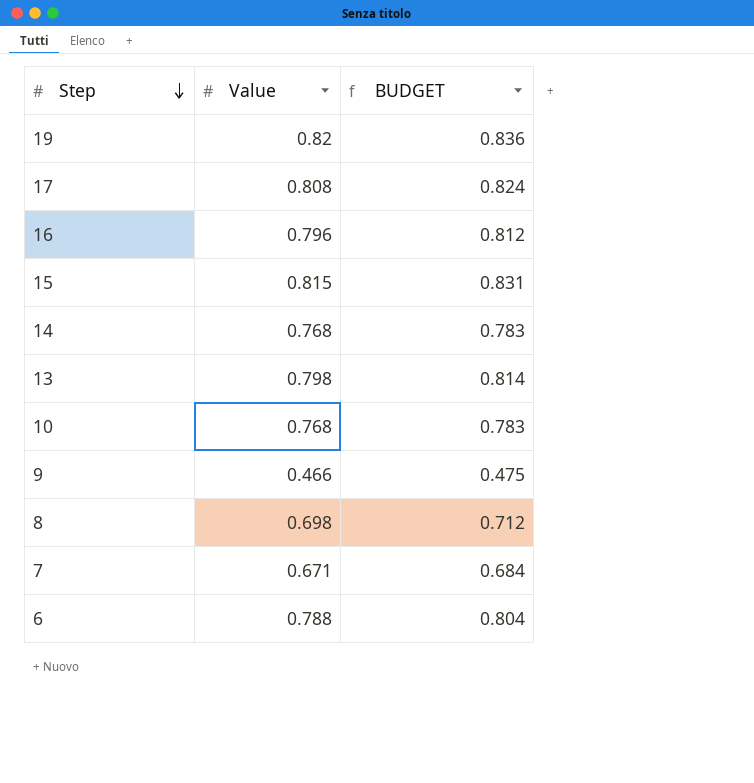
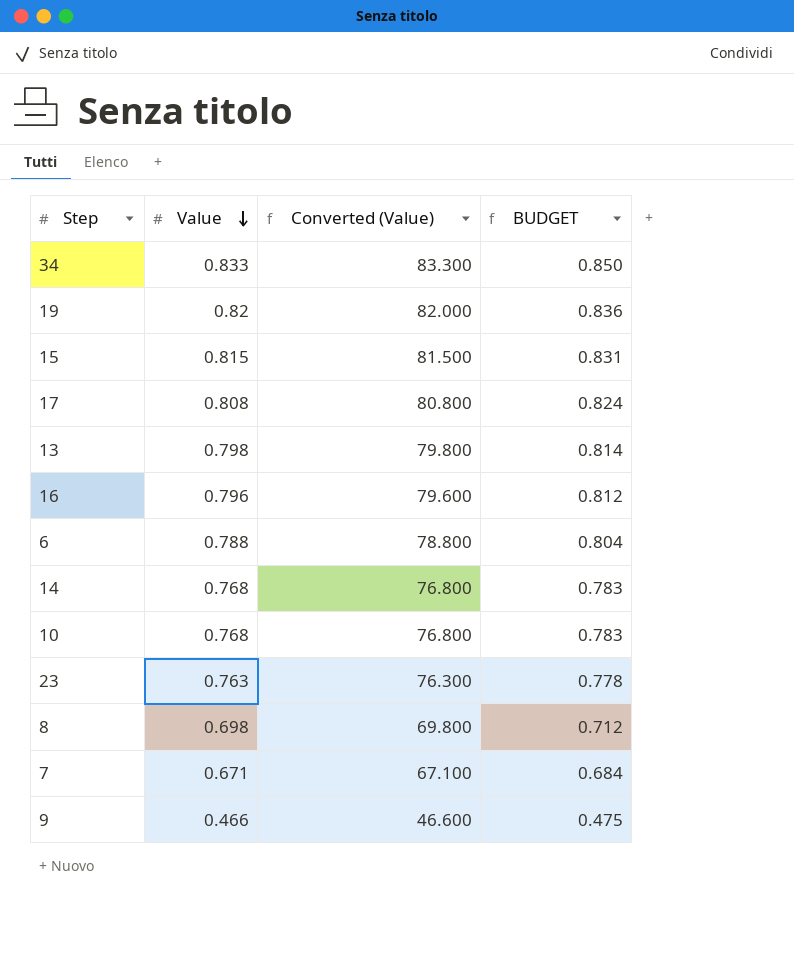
row order: Step descending -> Value descending
column Converted (Value) | formula: none -> [Value] * 100
row 34: none -> 0.833 | 83.300 | 0.850
row 23: none -> 0.763 | 76.300 | 0.778

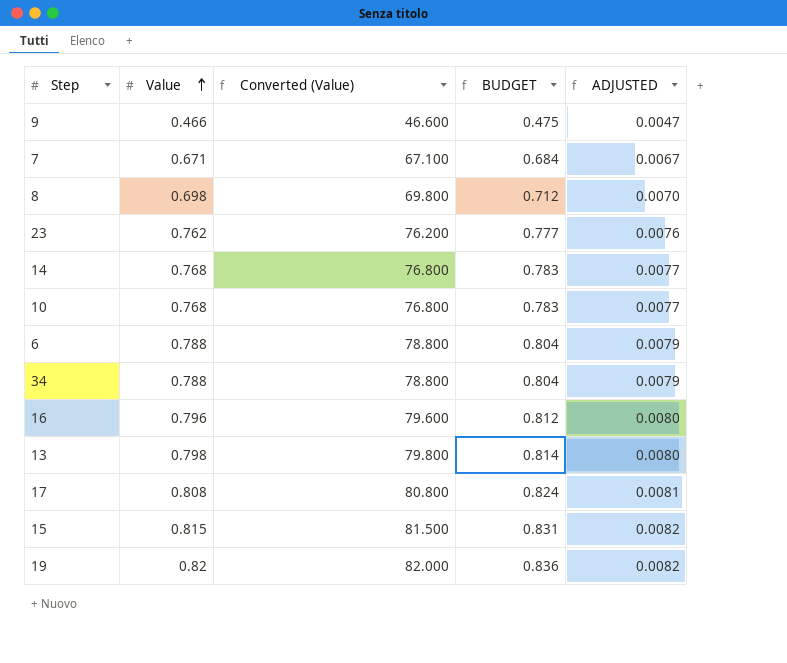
row order: Value descending -> Value ascending
column ADJUSTED | formula: none -> [Value] * 0.01
23 | Value: 0.763 -> 0.762
23 | Converted (Value): 76.300 -> 76.200
23 | BUDGET: 0.778 -> 0.777
34 | Value: 0.833 -> 0.788
34 | Converted (Value): 83.300 -> 78.800
34 | BUDGET: 0.850 -> 0.804

